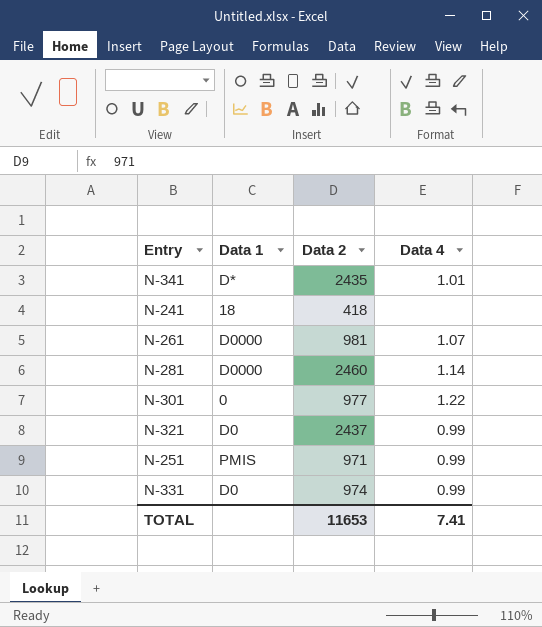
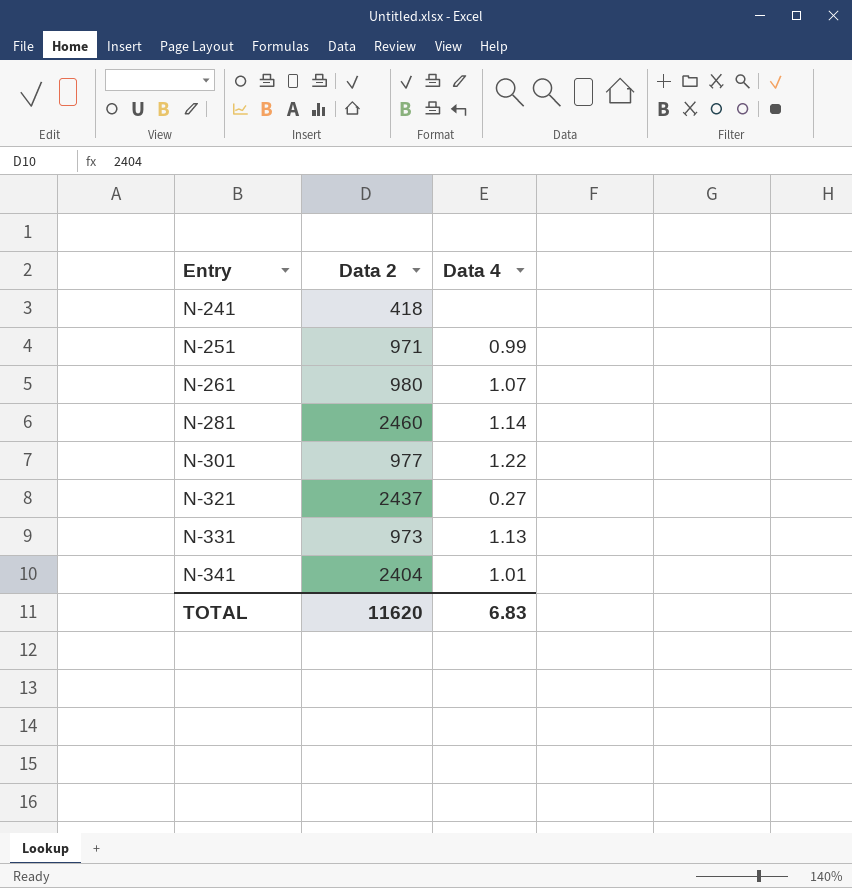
row order: none -> Entry ascending
column Data 1 | position: 2 -> none
N-261 | Data 2: 981 -> 980
N-321 | Data 4: 0.99 -> 0.27
N-331 | Data 2: 974 -> 973
N-331 | Data 4: 0.99 -> 1.13
N-341 | Data 2: 2435 -> 2404
TOTAL | Data 2: 11653 -> 11620
TOTAL | Data 4: 7.41 -> 6.83

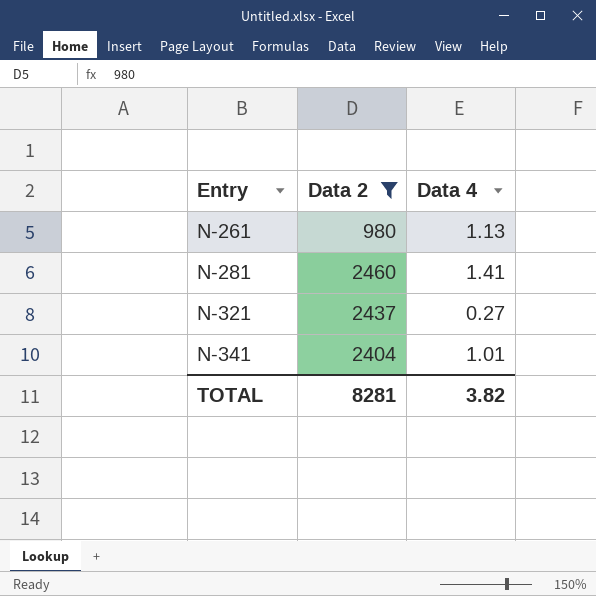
filter: none -> Data 2 >= 980
N-261 | Data 4: 1.07 -> 1.13
N-281 | Data 4: 1.14 -> 1.41
TOTAL | Data 2: 11620 -> 8281
TOTAL | Data 4: 6.83 -> 3.82

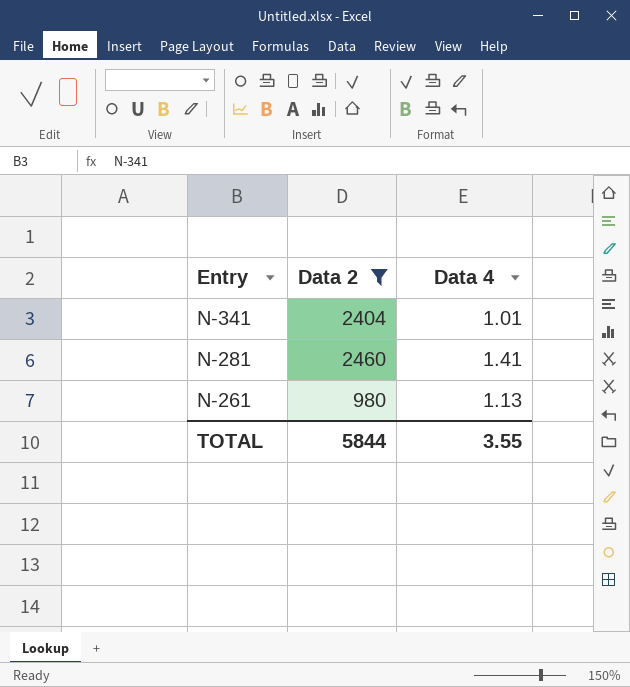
row order: Entry ascending -> Entry descending
row N-321: 2437 | 0.27 -> none
TOTAL | Data 2: 8281 -> 5844
TOTAL | Data 4: 3.82 -> 3.55

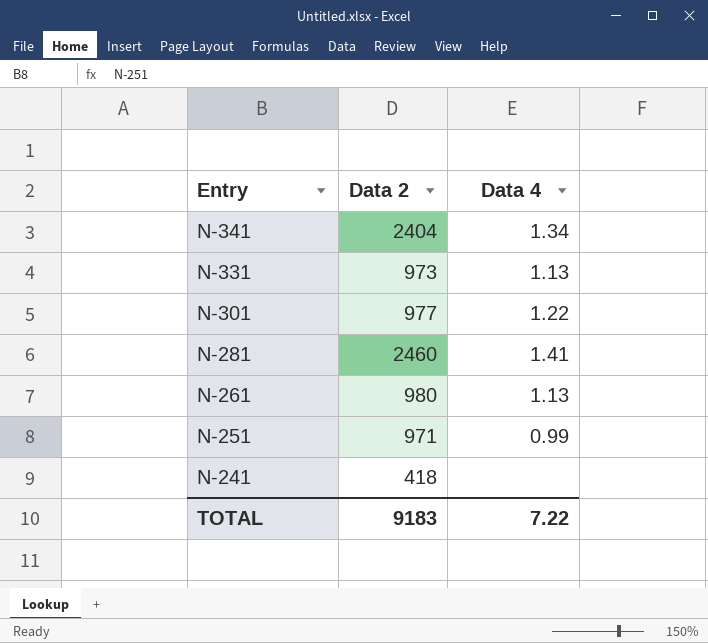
filter: Data 2 >= 980 -> none
N-341 | Data 4: 1.01 -> 1.34
TOTAL | Data 2: 5844 -> 9183
TOTAL | Data 4: 3.55 -> 7.22

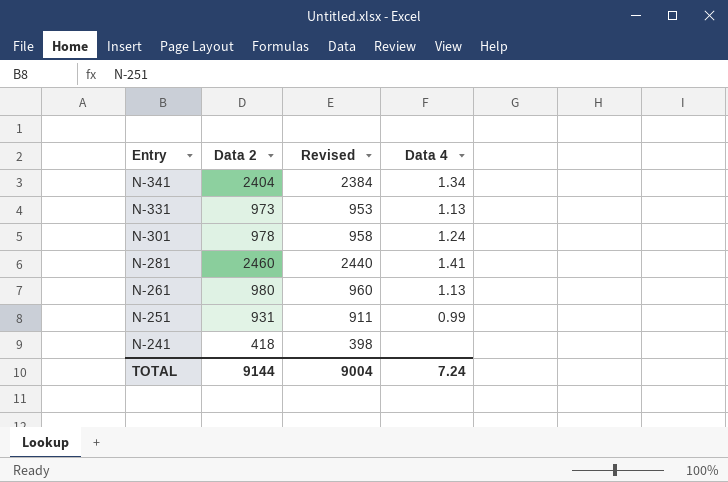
column Revised | formula: none -> [Data 2] - 20
N-301 | Data 2: 977 -> 978
N-301 | Data 4: 1.22 -> 1.24
N-251 | Data 2: 971 -> 931
TOTAL | Data 2: 9183 -> 9144
TOTAL | Data 4: 7.22 -> 7.24

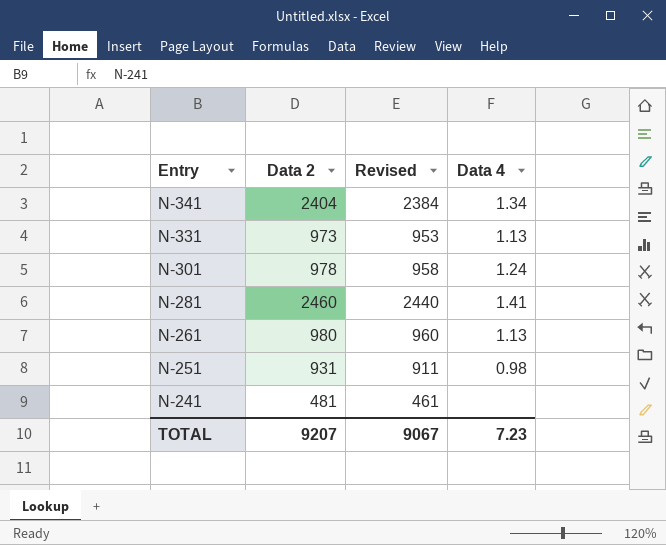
N-251 | Data 4: 0.99 -> 0.98
N-241 | Data 2: 418 -> 481
N-241 | Revised: 398 -> 461
TOTAL | Data 2: 9144 -> 9207
TOTAL | Revised: 9004 -> 9067
TOTAL | Data 4: 7.24 -> 7.23

